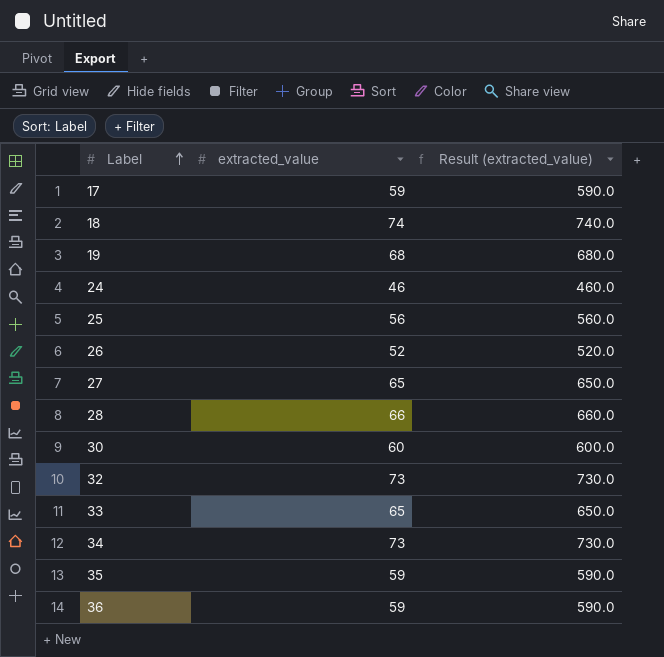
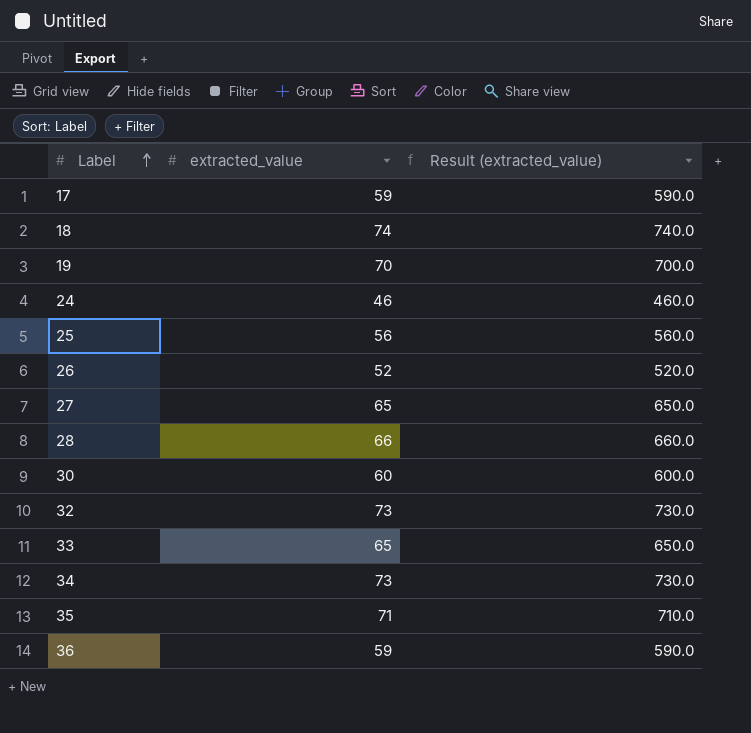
19 | extracted_value: 68 -> 70
19 | Result (extracted_value): 680.0 -> 700.0
35 | extracted_value: 59 -> 71
35 | Result (extracted_value): 590.0 -> 710.0

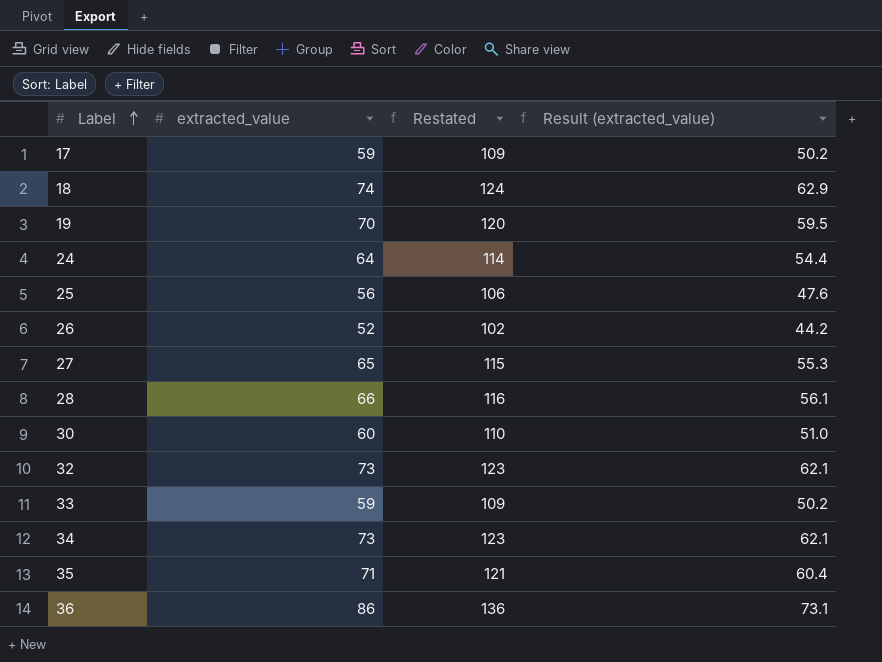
column Restated | formula: none -> [extracted_value] + 50
column Result (extracted_value) | formula: [extracted_value] * 10 -> [extracted_value] * 0.85
24 | extracted_value: 46 -> 64
33 | extracted_value: 65 -> 59
36 | extracted_value: 59 -> 86

